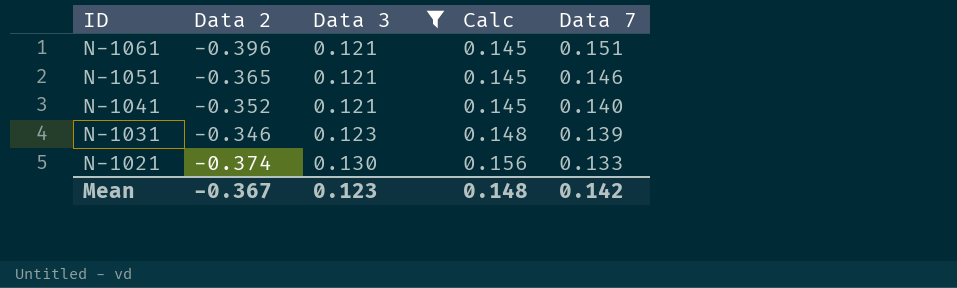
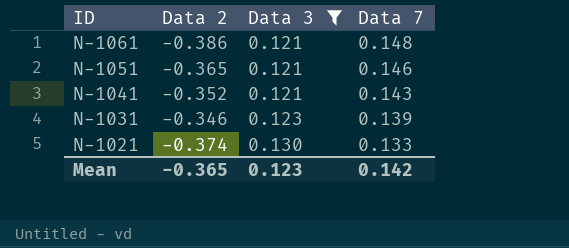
column Calc | formula: [Data 3] * 1.2 -> none
N-1061 | Data 2: -0.396 -> -0.386
N-1061 | Data 7: 0.151 -> 0.148
N-1041 | Data 7: 0.140 -> 0.143
Mean | Data 2: -0.367 -> -0.365

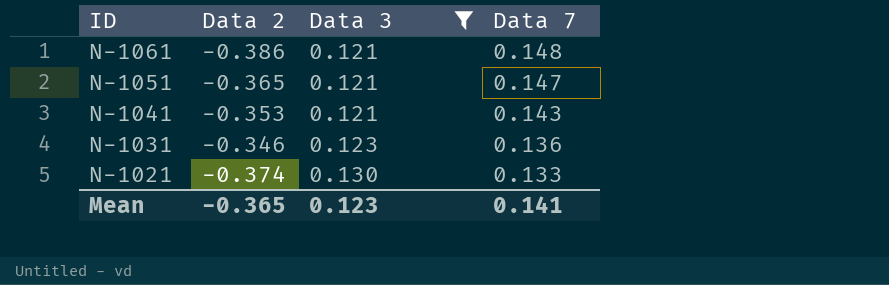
N-1051 | Data 7: 0.146 -> 0.147
N-1041 | Data 2: -0.352 -> -0.353
N-1031 | Data 7: 0.139 -> 0.136
Mean | Data 7: 0.142 -> 0.141

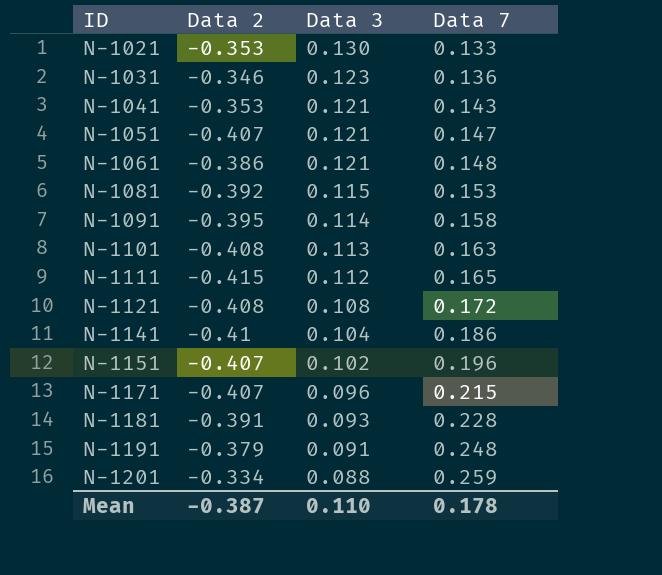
filter: Data 3 >= 0.121 -> none
row order: ID descending -> ID ascending
N-1021 | Data 2: -0.374 -> -0.353
N-1051 | Data 2: -0.365 -> -0.407
Mean | Data 2: -0.365 -> -0.387
Mean | Data 3: 0.123 -> 0.110
Mean | Data 7: 0.141 -> 0.178

